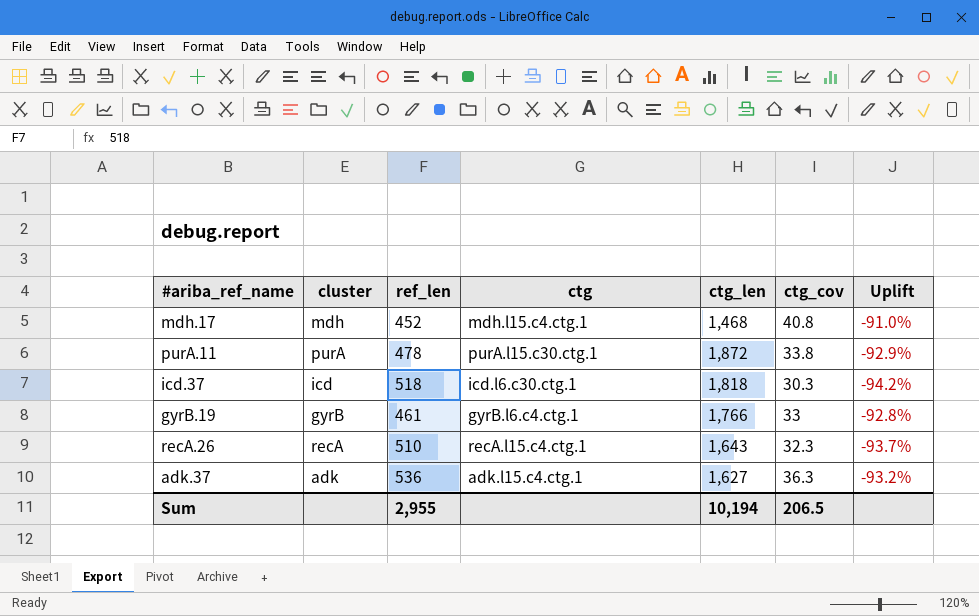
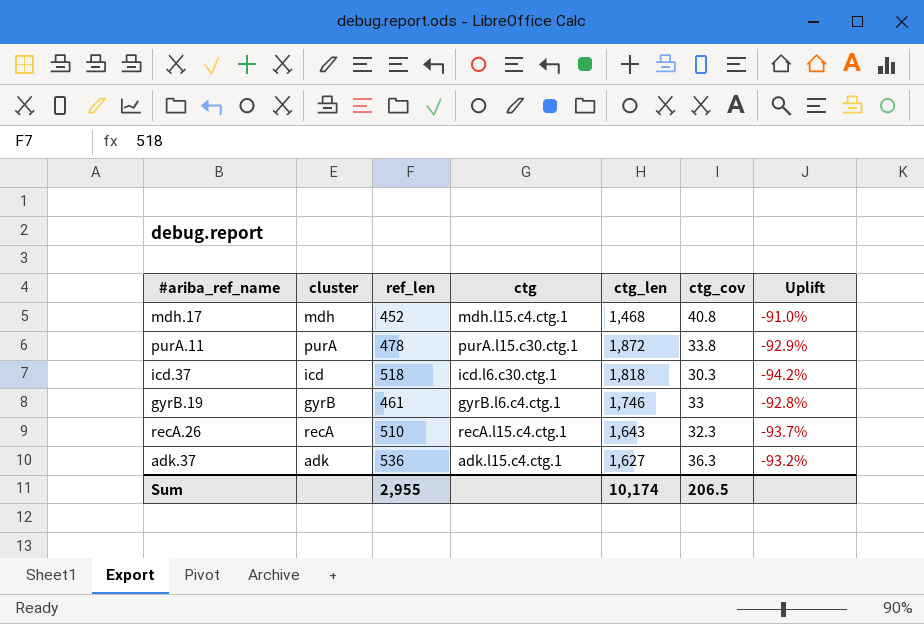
gyrB.19 | ctg_len: 1,766 -> 1,746
Sum | ctg_len: 10,194 -> 10,174

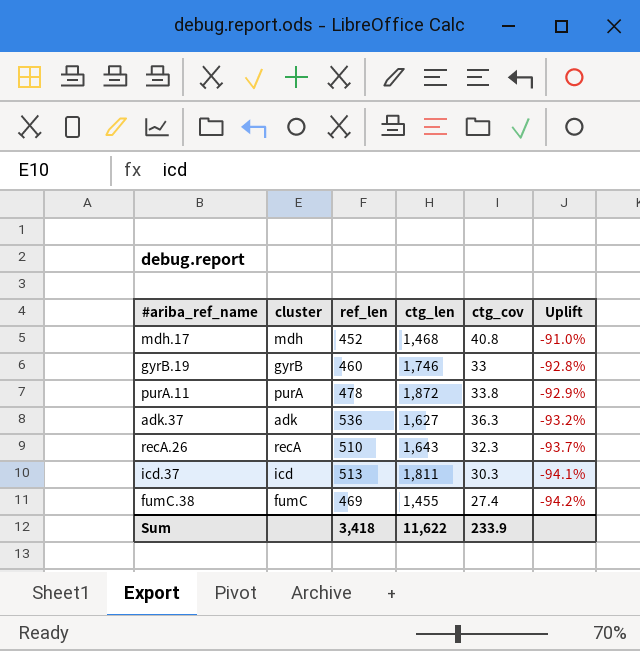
row order: none -> Uplift descending
column ctg | position: 4 -> none
gyrB.19 | ref_len: 461 -> 460
icd.37 | ref_len: 518 -> 513
icd.37 | ctg_len: 1,818 -> 1,811
icd.37 | Uplift: -94.2% -> -94.1%
row fumC.38: none -> fumC | 469 | 1,455 | 27.4 | -94.2%
Sum | ref_len: 2,955 -> 3,418
Sum | ctg_len: 10,174 -> 11,622
Sum | ctg_cov: 206.5 -> 233.9

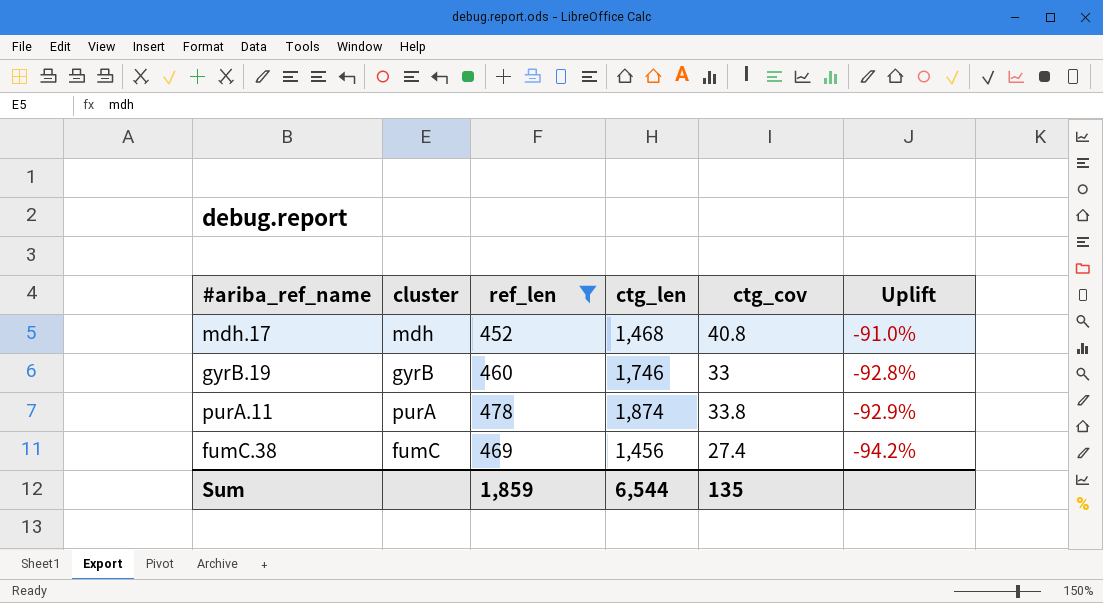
filter: none -> ref_len <= 478
purA.11 | ctg_len: 1,872 -> 1,874
fumC.38 | ctg_len: 1,455 -> 1,456
Sum | ref_len: 3,418 -> 1,859
Sum | ctg_len: 11,622 -> 6,544
Sum | ctg_cov: 233.9 -> 135

